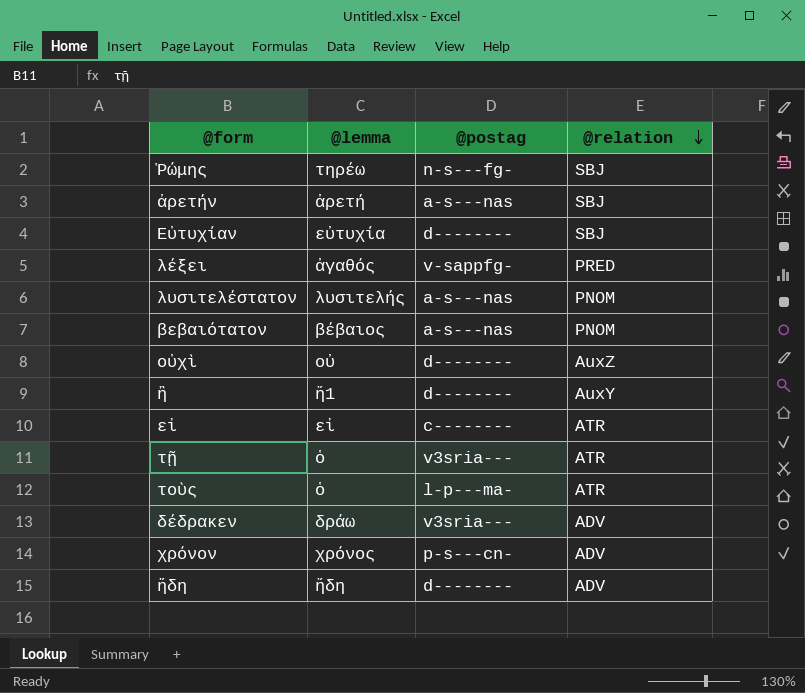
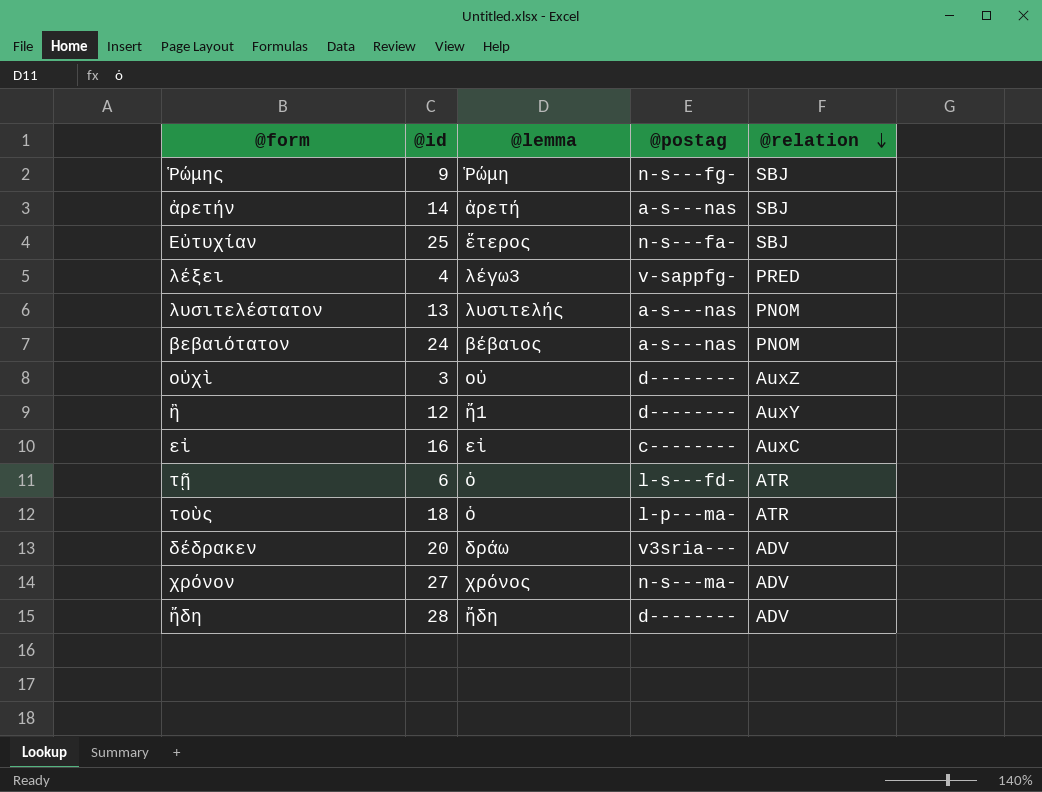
column @id | position: none -> 2
Ῥώμης | @lemma: τηρέω -> Ῥώμη
Εὐτυχίαν | @lemma: εὐτυχία -> ἕτερος
Εὐτυχίαν | @postag: d-------- -> n-s---fa-
λέξει | @lemma: ἀγαθός -> λέγω3
εἰ | @relation: ATR -> AuxC
τῇ | @postag: v3sria--- -> l-s---fd-
χρόνον | @postag: p-s---cn- -> n-s---ma-

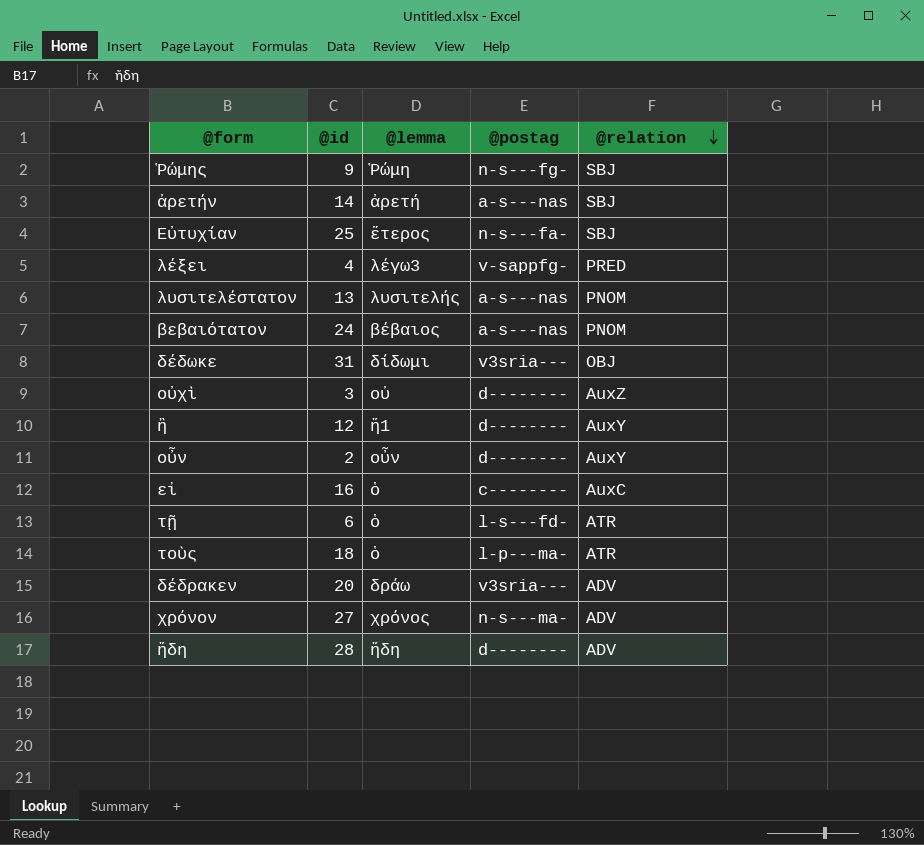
row δέδωκε: none -> 31 | δίδωμι | v3sria--- | OBJ
row οὖν: none -> 2 | οὖν | d-------- | AuxY
εἰ | @lemma: εἰ -> ὁ

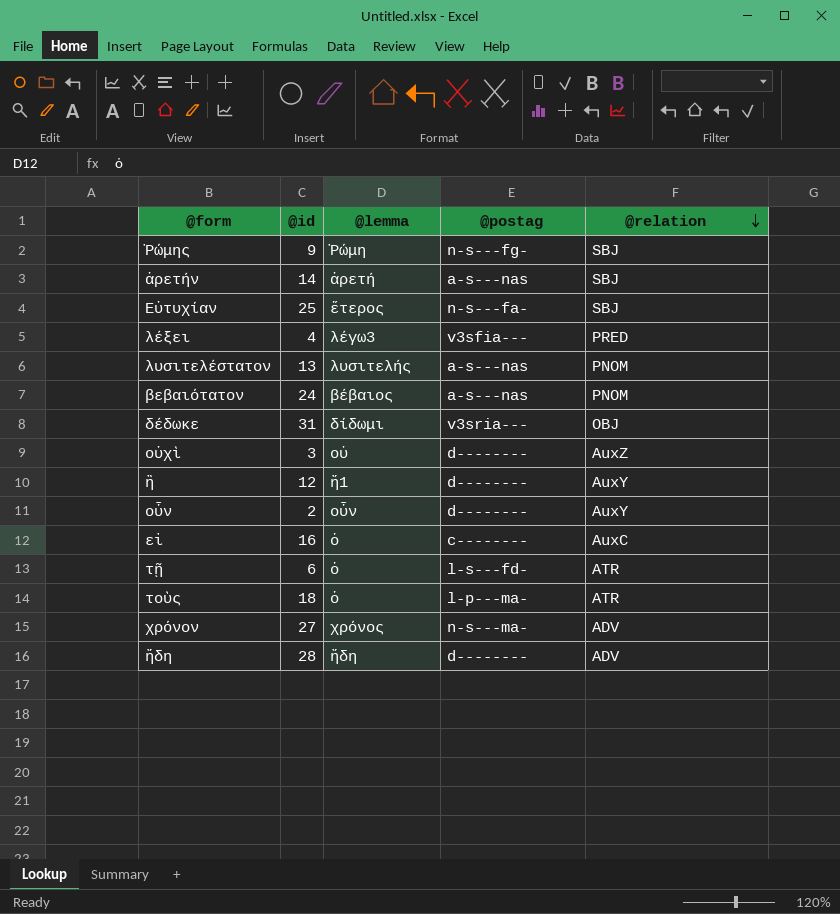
row δέδρακεν: 20 | δράω | v3sria--- | ADV -> none
λέξει | @postag: v-sappfg- -> v3sfia---

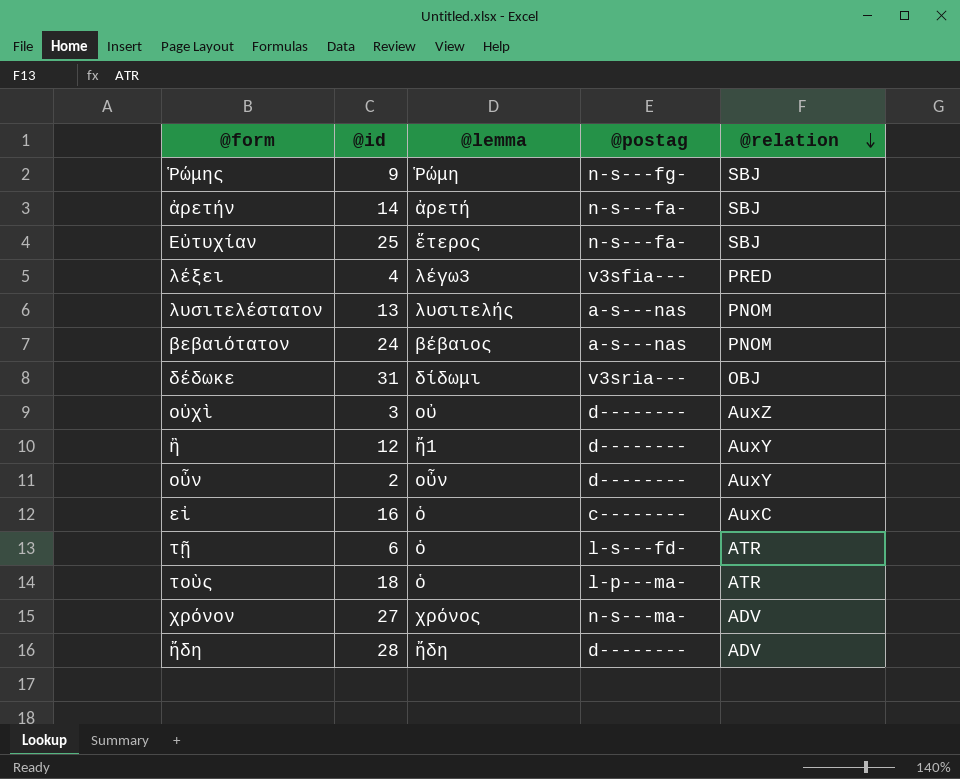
ἀρετήν | @postag: a-s---nas -> n-s---fa-

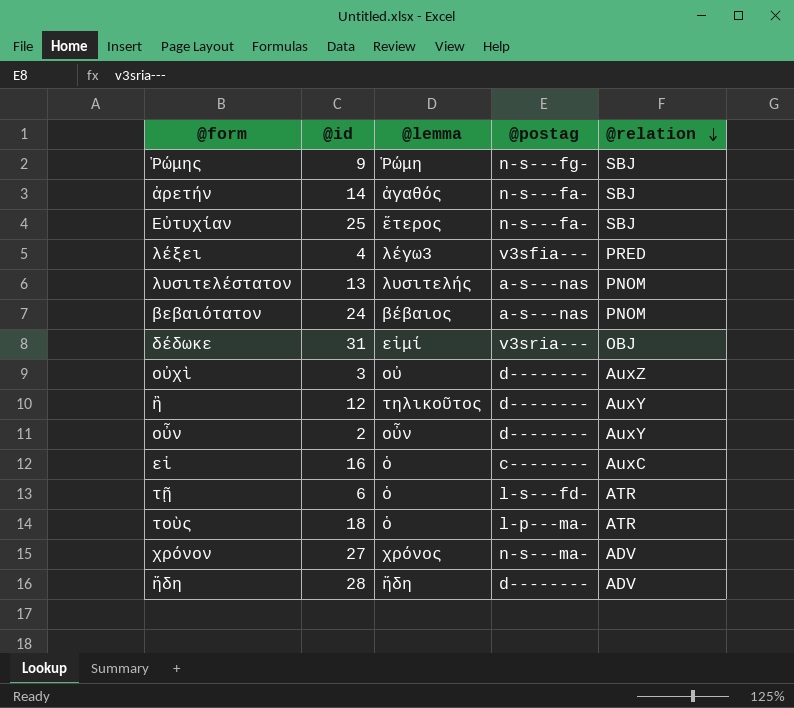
ἀρετήν | @lemma: ἀρετή -> ἀγαθός
δέδωκε | @lemma: δίδωμι -> εἰμί
ἢ | @lemma: ἤ1 -> τηλικοῦτος

